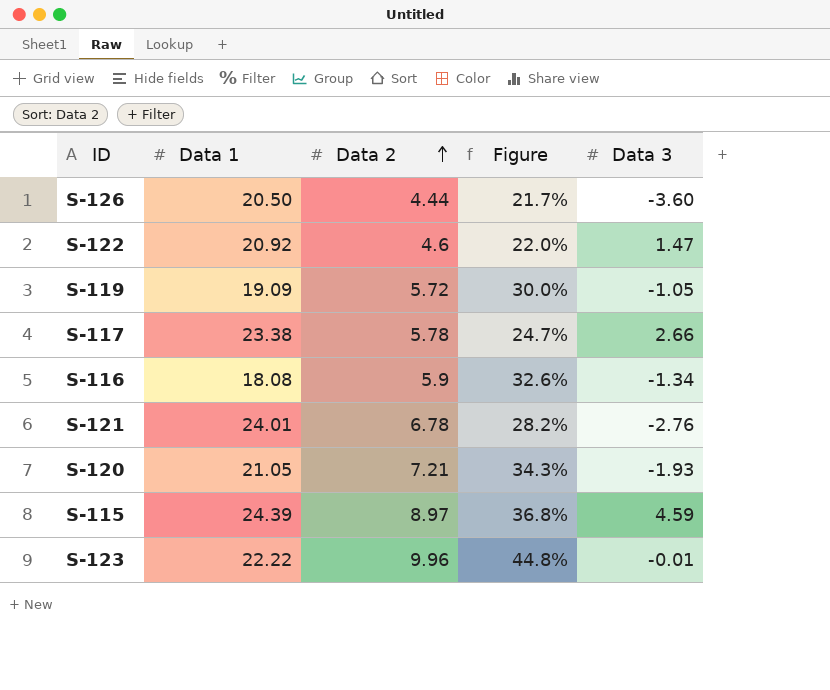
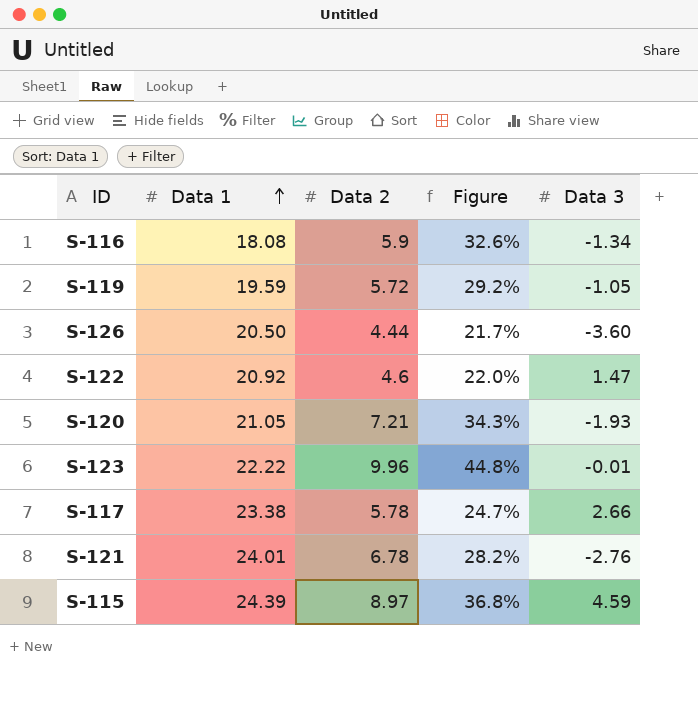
row order: Data 2 ascending -> Data 1 ascending
S-119 | Data 1: 19.09 -> 19.59
S-119 | Figure: 30.0% -> 29.2%

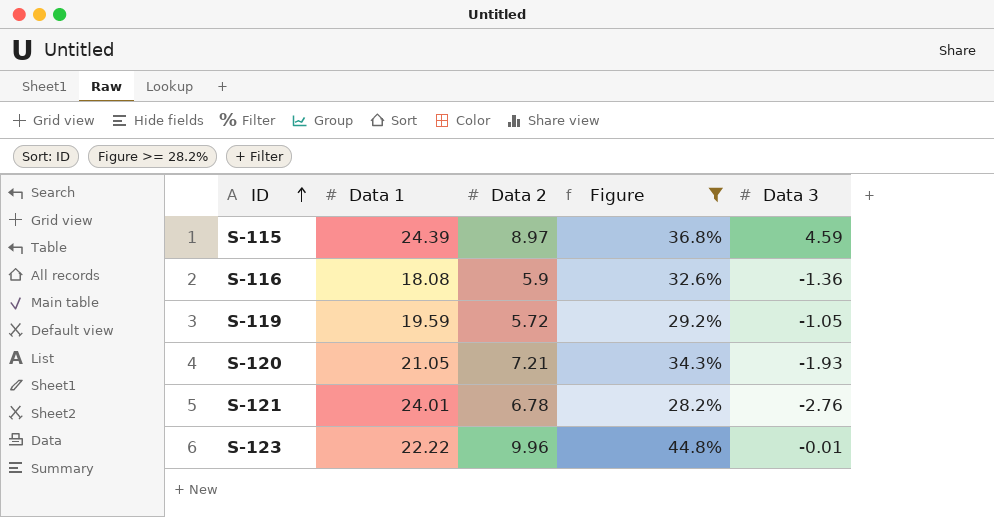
filter: none -> Figure >= 28.2%
row order: Data 1 ascending -> ID ascending
S-116 | Data 3: -1.34 -> -1.36

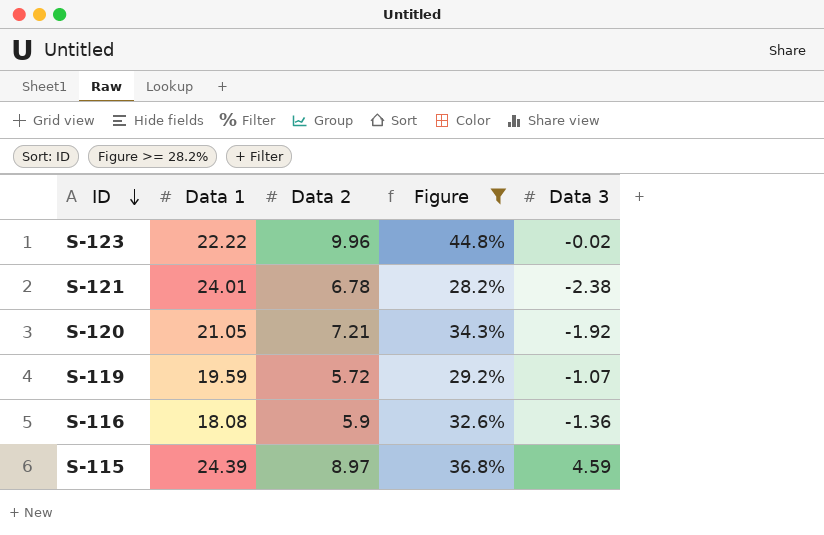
row order: ID ascending -> ID descending
S-123 | Data 3: -0.01 -> -0.02
S-121 | Data 3: -2.76 -> -2.38
S-120 | Data 3: -1.93 -> -1.92
S-119 | Data 3: -1.05 -> -1.07

